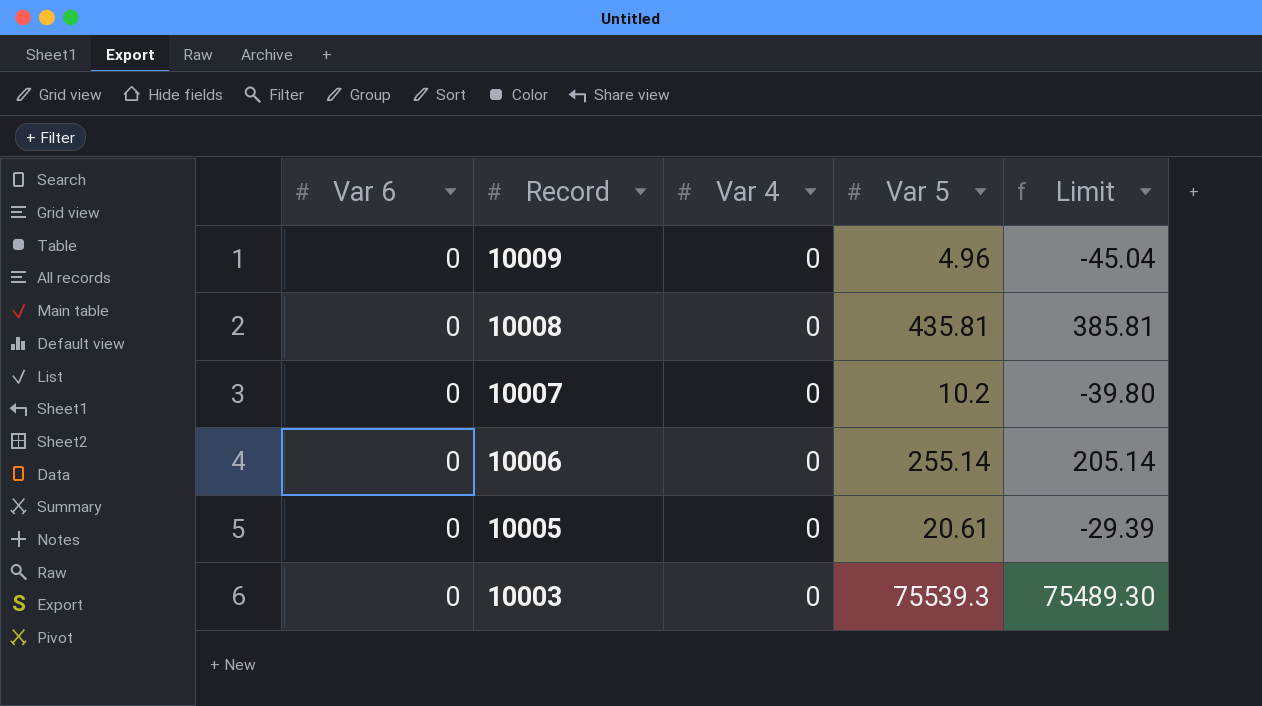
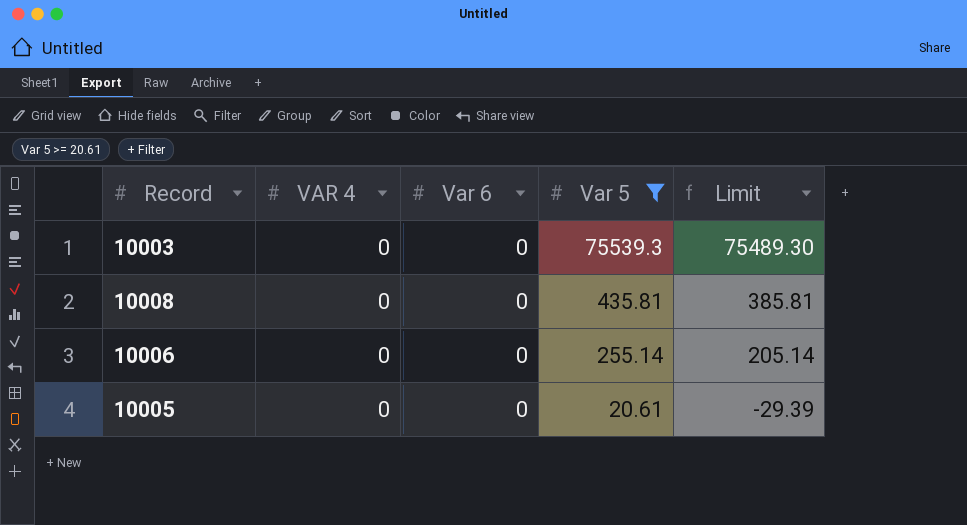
filter: none -> Var 5 >= 20.61
row order: Record descending -> Var 5 descending
column name: Var 4 -> VAR 4
column Var 6 | position: 1 -> 3

